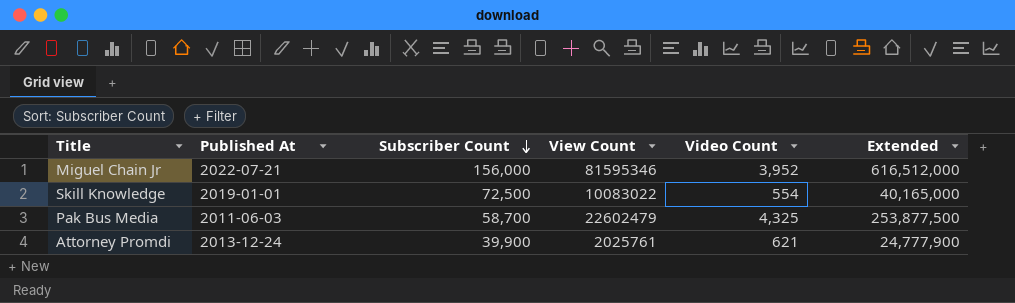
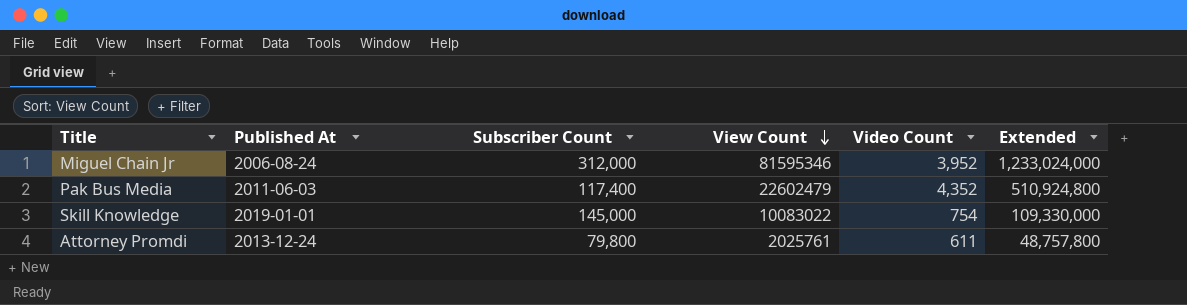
row order: Subscriber Count descending -> View Count descending
Miguel Chain Jr | Published At: 2022-07-21 -> 2006-08-24
Miguel Chain Jr | Subscriber Count: 156,000 -> 312,000
Miguel Chain Jr | Extended: 616,512,000 -> 1,233,024,000
Pak Bus Media | Subscriber Count: 58,700 -> 117,400
Pak Bus Media | Video Count: 4,325 -> 4,352
Pak Bus Media | Extended: 253,877,500 -> 510,924,800
Skill Knowledge | Subscriber Count: 72,500 -> 145,000
Skill Knowledge | Video Count: 554 -> 754
Skill Knowledge | Extended: 40,165,000 -> 109,330,000
Attorney Promdi | Subscriber Count: 39,900 -> 79,800
Attorney Promdi | Video Count: 621 -> 611
Attorney Promdi | Extended: 24,777,900 -> 48,757,800

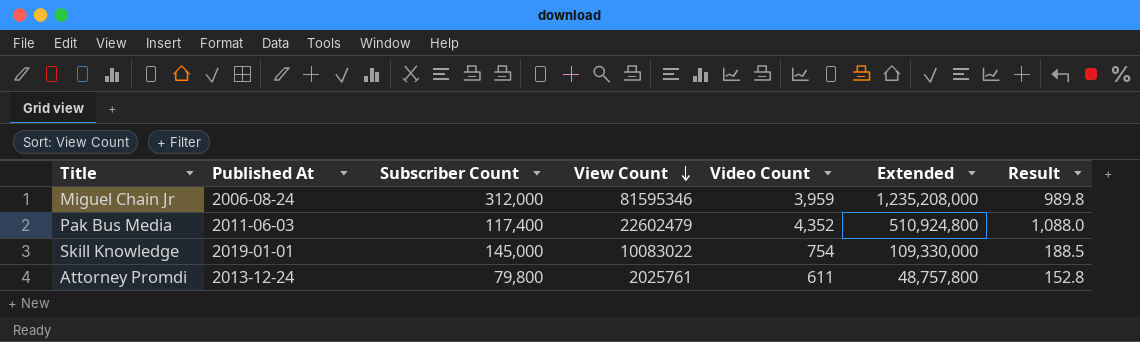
column Result | formula: none -> [Video Count] * 0.25
Miguel Chain Jr | Video Count: 3,952 -> 3,959
Miguel Chain Jr | Extended: 1,233,024,000 -> 1,235,208,000

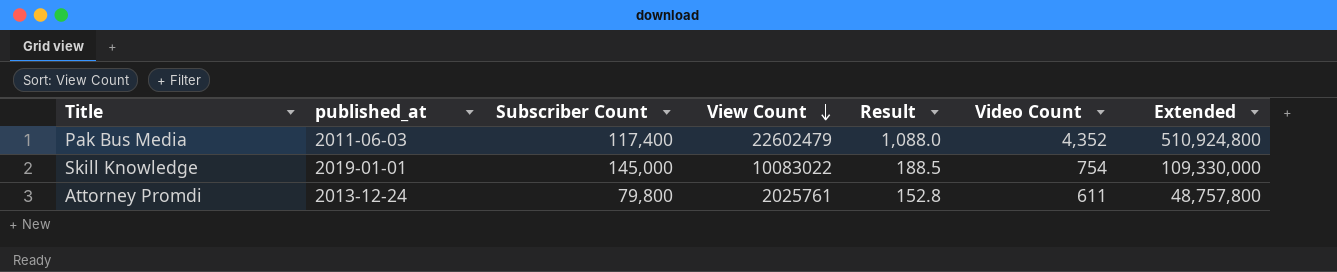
column name: Published At -> published_at
column Result | position: 7 -> 5
row Miguel Chain Jr: 2006-08-24 | 312,000 | 81595346 | 3,959 | 1,235,208,000 | 989.8 -> none

